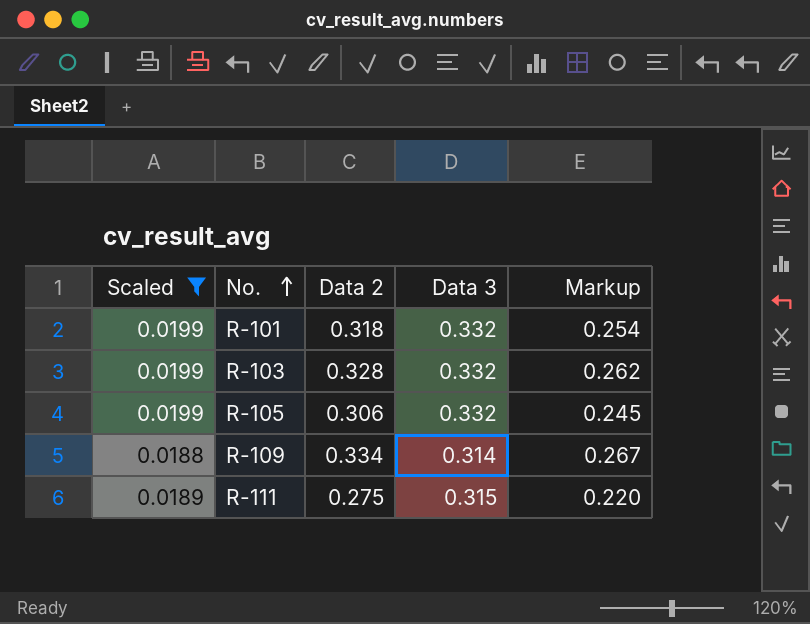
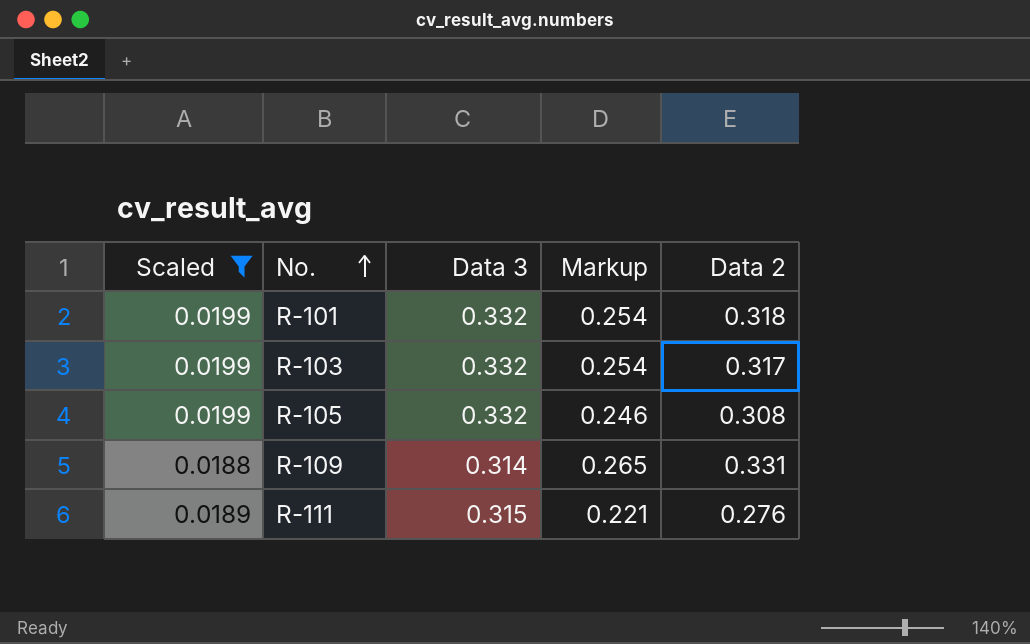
column Data 2 | position: 3 -> 5
R-103 | Markup: 0.262 -> 0.254
R-103 | Data 2: 0.328 -> 0.317
R-105 | Markup: 0.245 -> 0.246
R-105 | Data 2: 0.306 -> 0.308
R-109 | Markup: 0.267 -> 0.265
R-109 | Data 2: 0.334 -> 0.331
R-111 | Markup: 0.220 -> 0.221
R-111 | Data 2: 0.275 -> 0.276

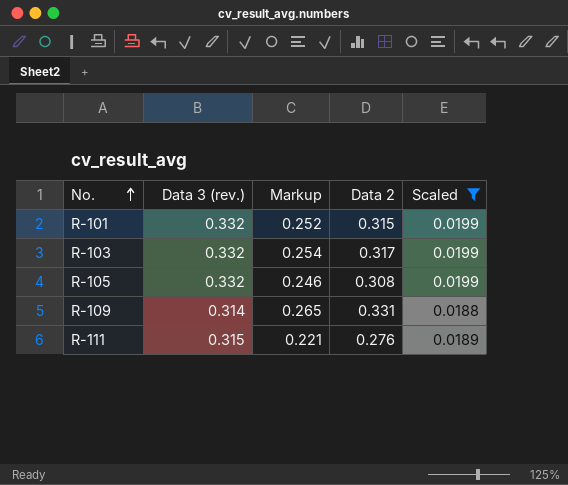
column name: Data 3 -> Data 3 (rev.)
column Scaled | position: 1 -> 5
R-101 | Markup: 0.254 -> 0.252
R-101 | Data 2: 0.318 -> 0.315

